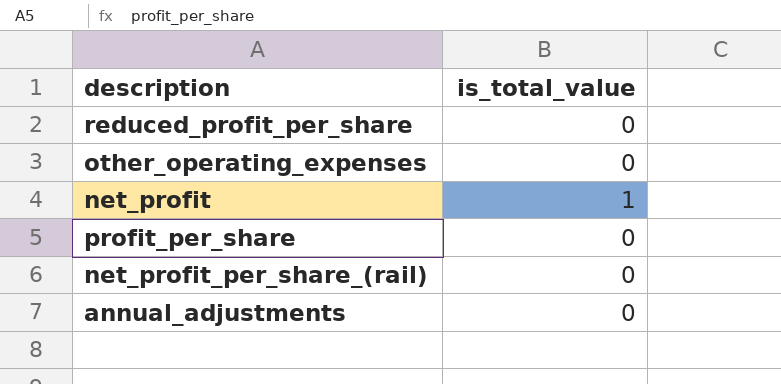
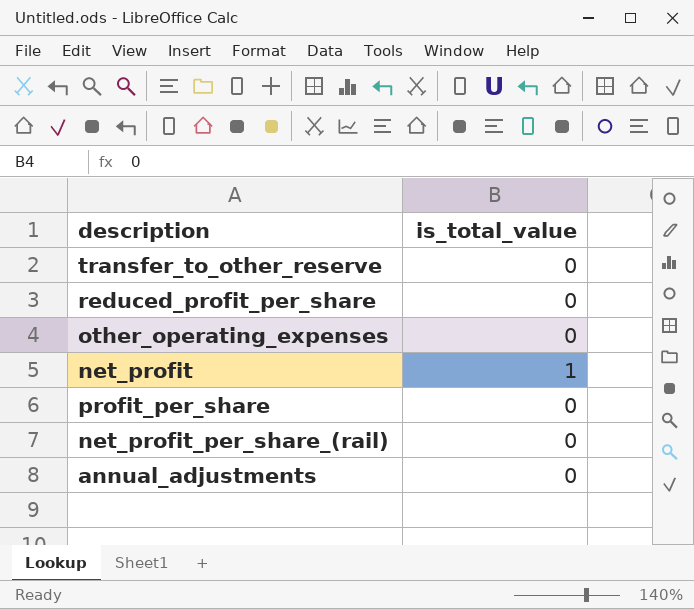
row transfer_to_other_reserve: none -> 0

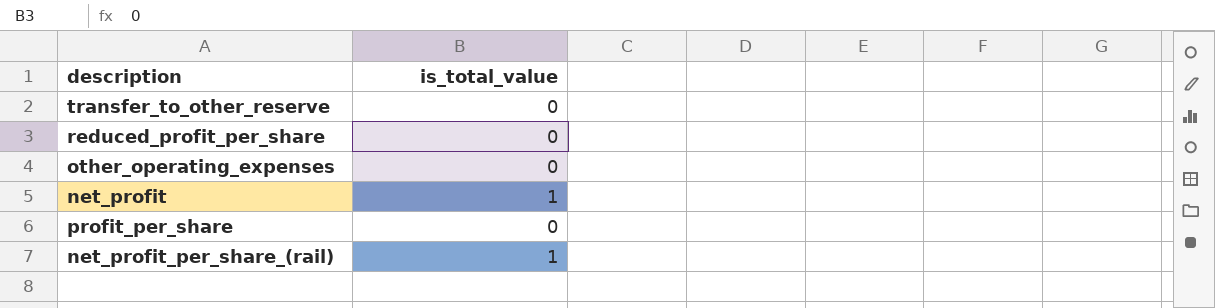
row annual_adjustments: 0 -> none
net_profit_per_share_(rail) | is_total_value: 0 -> 1

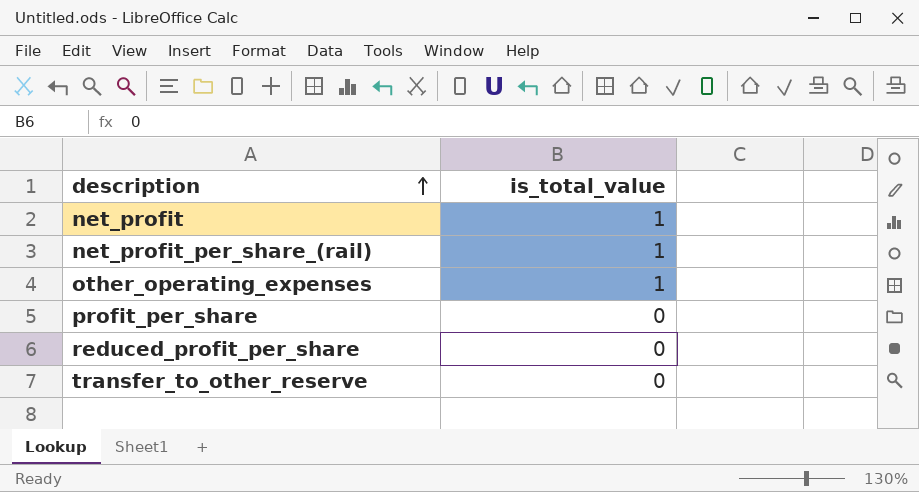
row order: none -> description ascending
other_operating_expenses | is_total_value: 0 -> 1

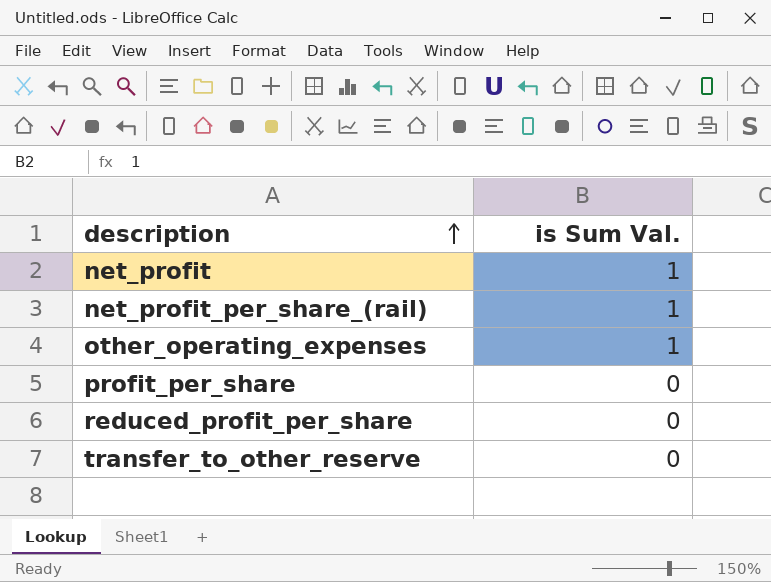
column name: is_total_value -> is Sum Val.

